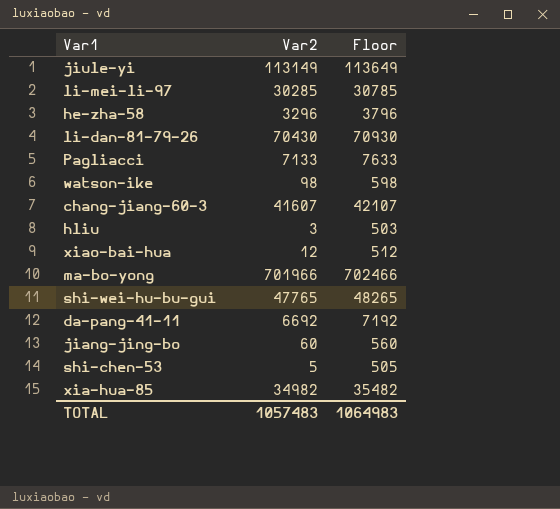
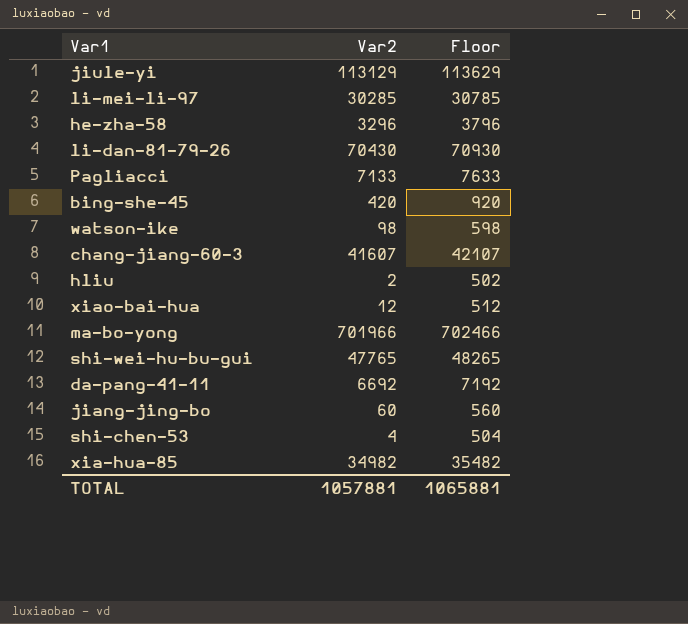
jiule-yi | Var2: 113149 -> 113129
jiule-yi | Floor: 113649 -> 113629
row bing-she-45: none -> 420 | 920
hliu | Var2: 3 -> 2
hliu | Floor: 503 -> 502
shi-chen-53 | Var2: 5 -> 4
shi-chen-53 | Floor: 505 -> 504
TOTAL | Var2: 1057483 -> 1057881
TOTAL | Floor: 1064983 -> 1065881

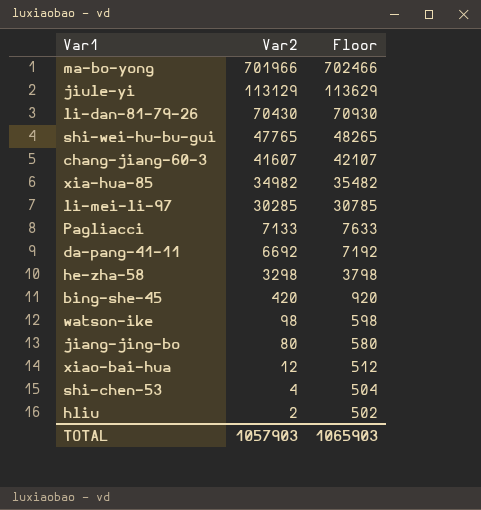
row order: none -> Var2 descending
he-zha-58 | Var2: 3296 -> 3298
he-zha-58 | Floor: 3796 -> 3798
jiang-jing-bo | Var2: 60 -> 80
jiang-jing-bo | Floor: 560 -> 580
TOTAL | Var2: 1057881 -> 1057903
TOTAL | Floor: 1065881 -> 1065903

